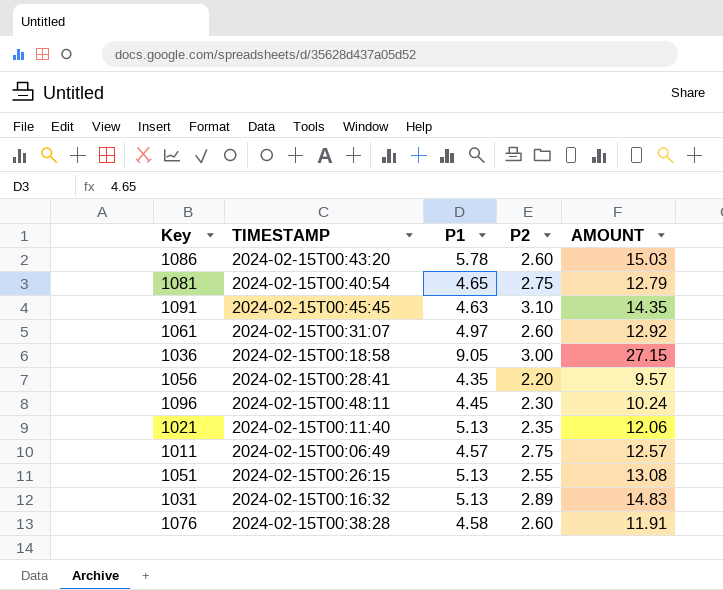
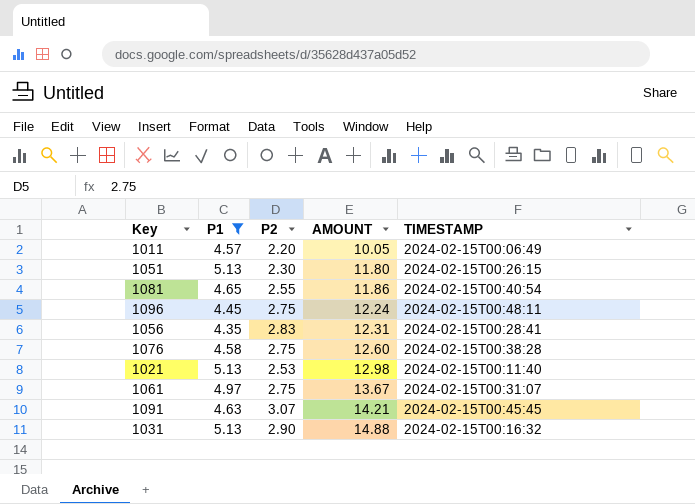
filter: none -> P1 <= 5.13
row order: none -> AMOUNT ascending
column TIMESTAMP | position: 2 -> 5
1011 | P2: 2.75 -> 2.20
1011 | AMOUNT: 12.57 -> 10.05
1051 | P2: 2.55 -> 2.30
1051 | AMOUNT: 13.08 -> 11.80
1081 | P2: 2.75 -> 2.55
1081 | AMOUNT: 12.79 -> 11.86
1096 | P2: 2.30 -> 2.75
1096 | AMOUNT: 10.24 -> 12.24
1056 | P2: 2.20 -> 2.83
1056 | AMOUNT: 9.57 -> 12.31
1076 | P2: 2.60 -> 2.75
1076 | AMOUNT: 11.91 -> 12.60
1021 | P2: 2.35 -> 2.53
1021 | AMOUNT: 12.06 -> 12.98
1061 | P2: 2.60 -> 2.75
1061 | AMOUNT: 12.92 -> 13.67
1091 | P2: 3.10 -> 3.07
1091 | AMOUNT: 14.35 -> 14.21
1031 | P2: 2.89 -> 2.90
1031 | AMOUNT: 14.83 -> 14.88

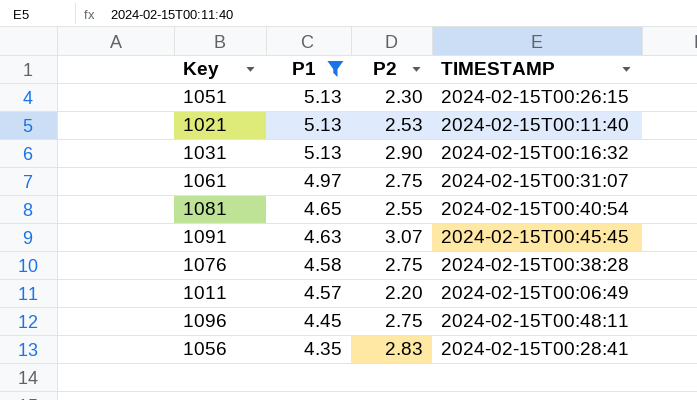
row order: AMOUNT ascending -> P1 descending
column AMOUNT | formula: [P1] * [P2] -> none

